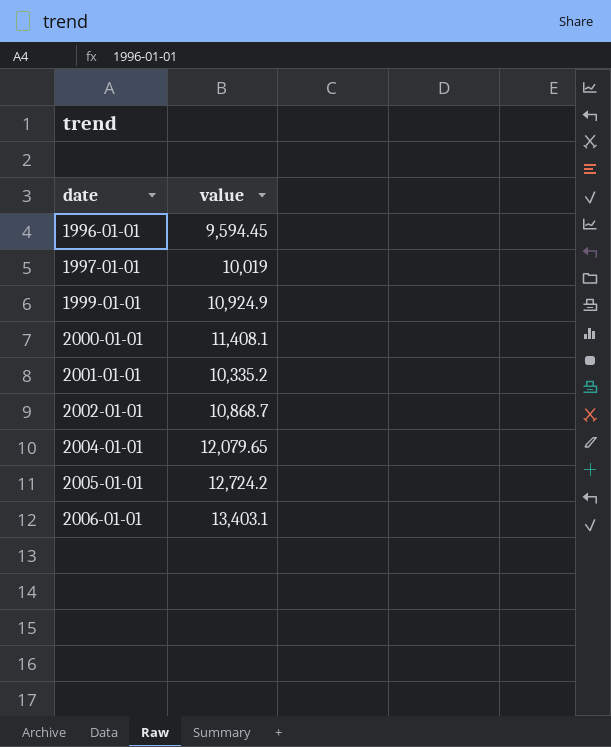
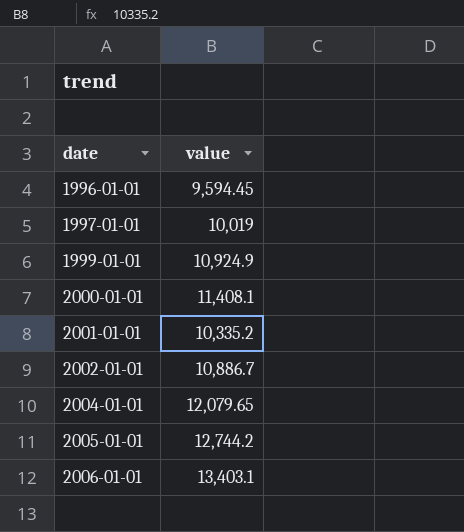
2002-01-01 | value: 10,868.7 -> 10,886.7
2005-01-01 | value: 12,724.2 -> 12,744.2

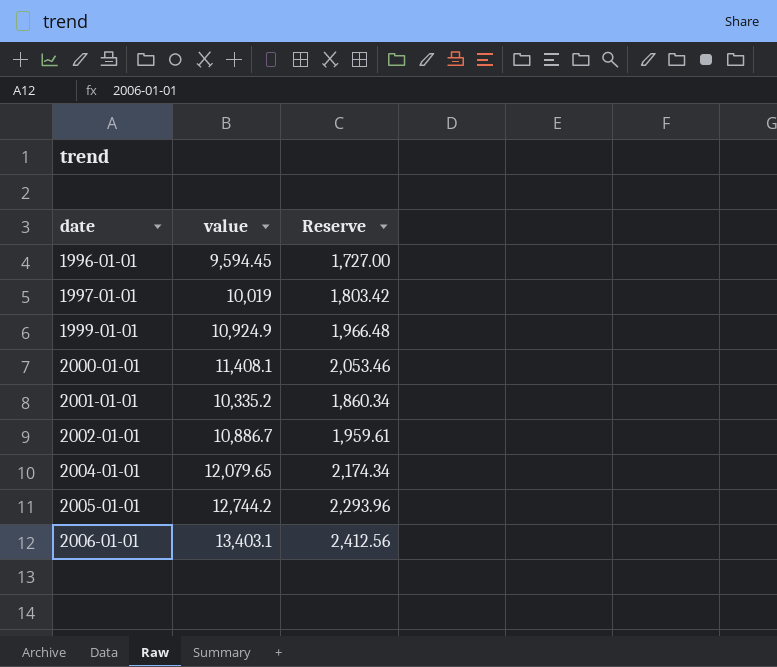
column Reserve | formula: none -> [value] * 0.18

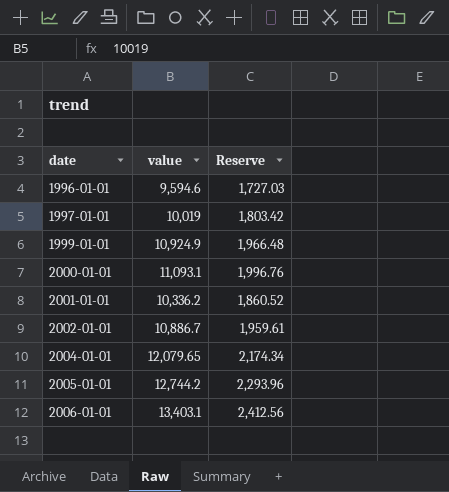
1996-01-01 | value: 9,594.45 -> 9,594.6
1996-01-01 | Reserve: 1,727.00 -> 1,727.03
2000-01-01 | value: 11,408.1 -> 11,093.1
2000-01-01 | Reserve: 2,053.46 -> 1,996.76
2001-01-01 | value: 10,335.2 -> 10,336.2
2001-01-01 | Reserve: 1,860.34 -> 1,860.52

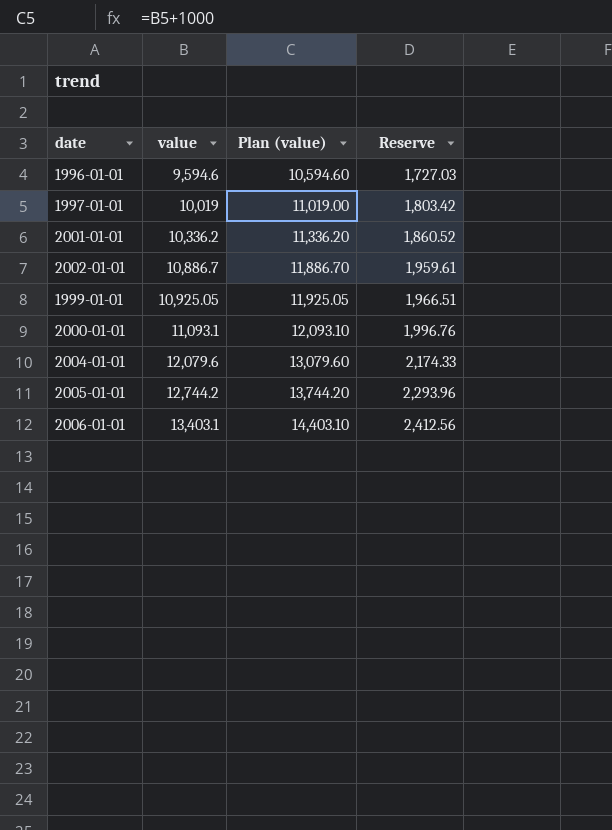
row order: date ascending -> value ascending
column Plan (value) | formula: none -> [value] + 1000
1999-01-01 | value: 10,924.9 -> 10,925.05
1999-01-01 | Reserve: 1,966.48 -> 1,966.51
2004-01-01 | value: 12,079.65 -> 12,079.6
2004-01-01 | Reserve: 2,174.34 -> 2,174.33

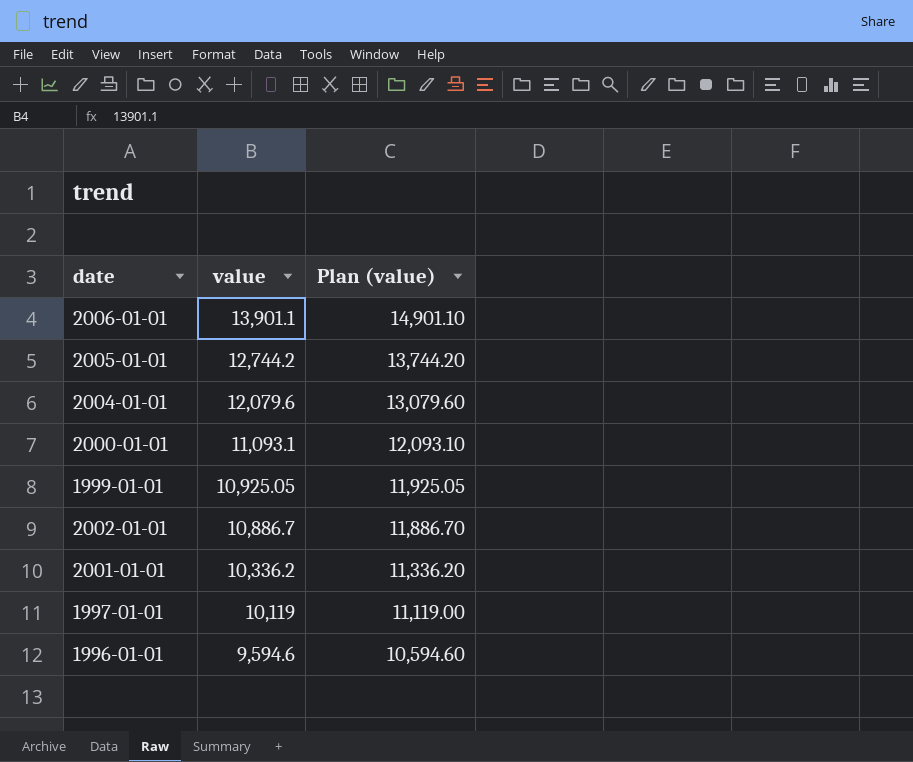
row order: value ascending -> value descending
column Reserve | formula: [value] * 0.18 -> none
2006-01-01 | value: 13,403.1 -> 13,901.1
2006-01-01 | Plan (value): 14,403.10 -> 14,901.10
1997-01-01 | value: 10,019 -> 10,119
1997-01-01 | Plan (value): 11,019.00 -> 11,119.00

